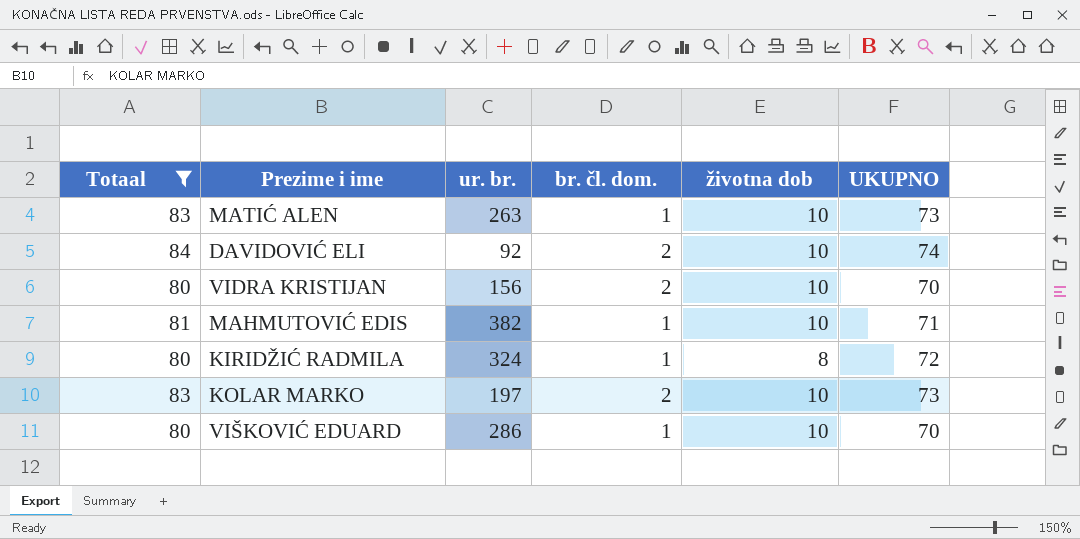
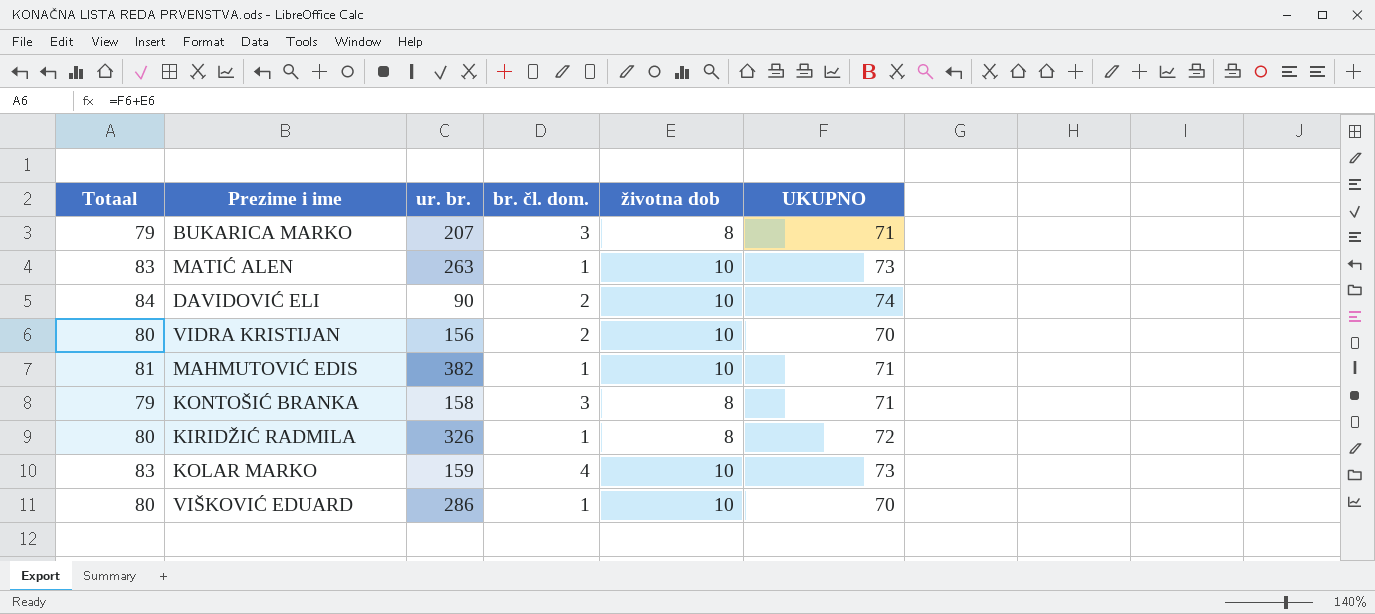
filter: Totaal != 79 -> none
DAVIDOVIĆ ELI | ur. br.: 92 -> 90
KIRIDŽIĆ RADMILA | ur. br.: 324 -> 326
KOLAR MARKO | ur. br.: 197 -> 159
KOLAR MARKO | br. čl. dom.: 2 -> 4

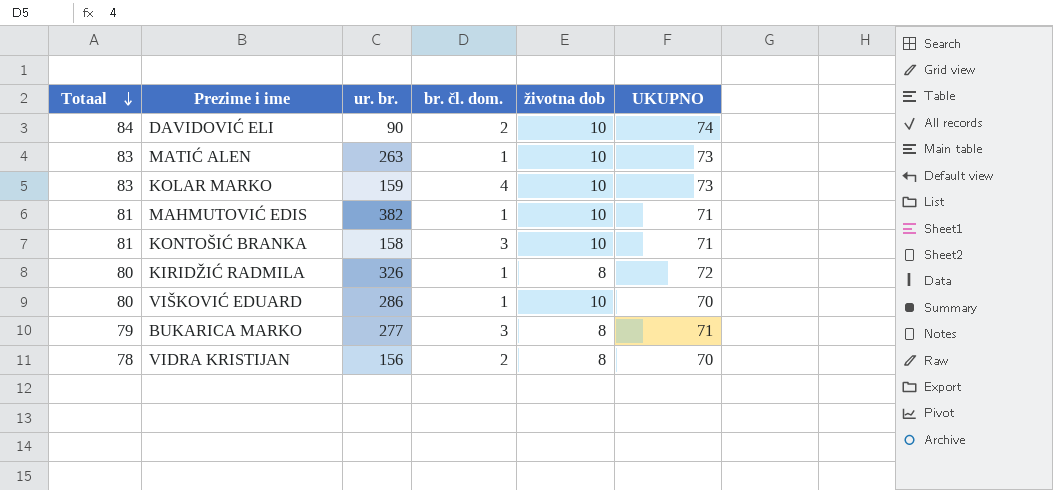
row order: none -> Totaal descending
KONTOŠIĆ BRANKA | Totaal: 79 -> 81
KONTOŠIĆ BRANKA | životna dob: 8 -> 10
BUKARICA MARKO | ur. br.: 207 -> 277
VIDRA KRISTIJAN | Totaal: 80 -> 78
VIDRA KRISTIJAN | životna dob: 10 -> 8

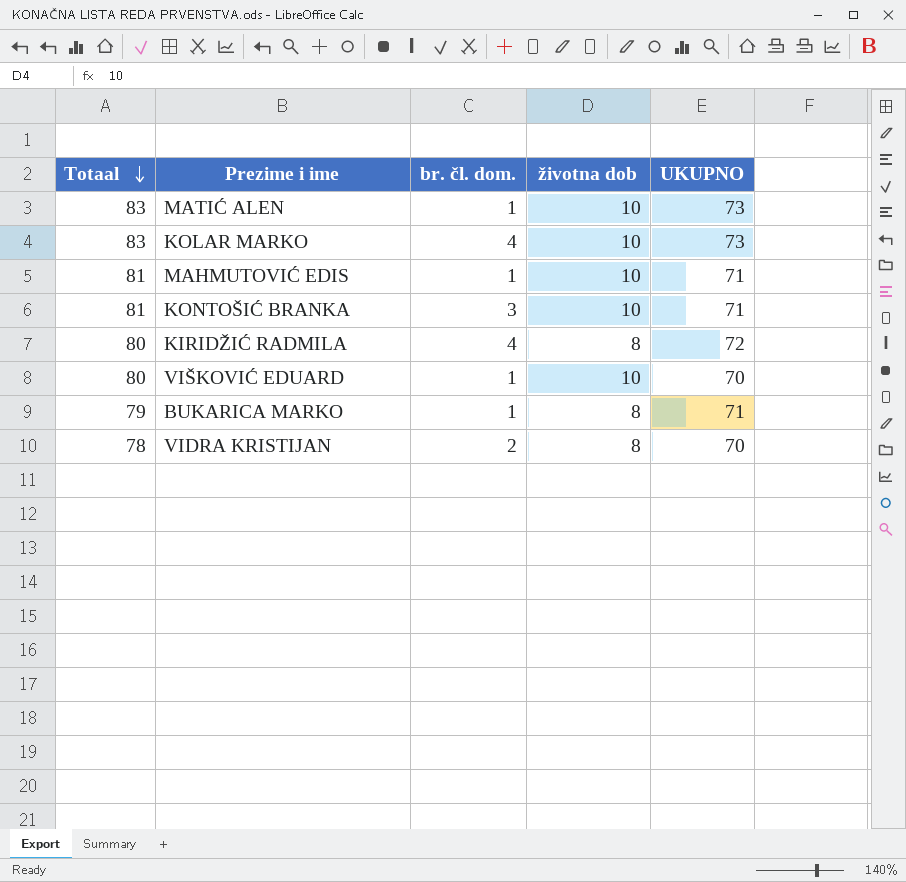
column ur. br. | position: 3 -> none
row DAVIDOVIĆ ELI: 84 | 90 | 2 | 10 | 74 -> none
KIRIDŽIĆ RADMILA | br. čl. dom.: 1 -> 4
BUKARICA MARKO | br. čl. dom.: 3 -> 1

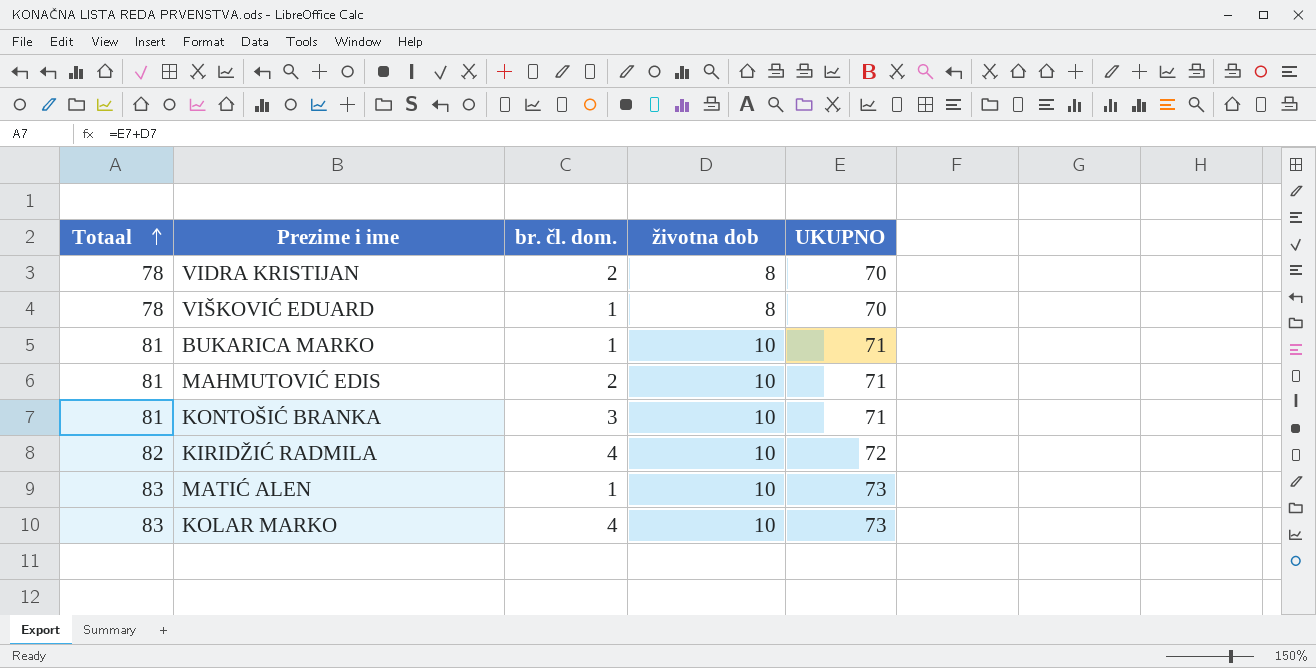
row order: Totaal descending -> Totaal ascending
VIŠKOVIĆ EDUARD | Totaal: 80 -> 78
VIŠKOVIĆ EDUARD | životna dob: 10 -> 8
BUKARICA MARKO | Totaal: 79 -> 81
BUKARICA MARKO | životna dob: 8 -> 10
MAHMUTOVIĆ EDIS | br. čl. dom.: 1 -> 2
KIRIDŽIĆ RADMILA | Totaal: 80 -> 82
KIRIDŽIĆ RADMILA | životna dob: 8 -> 10

